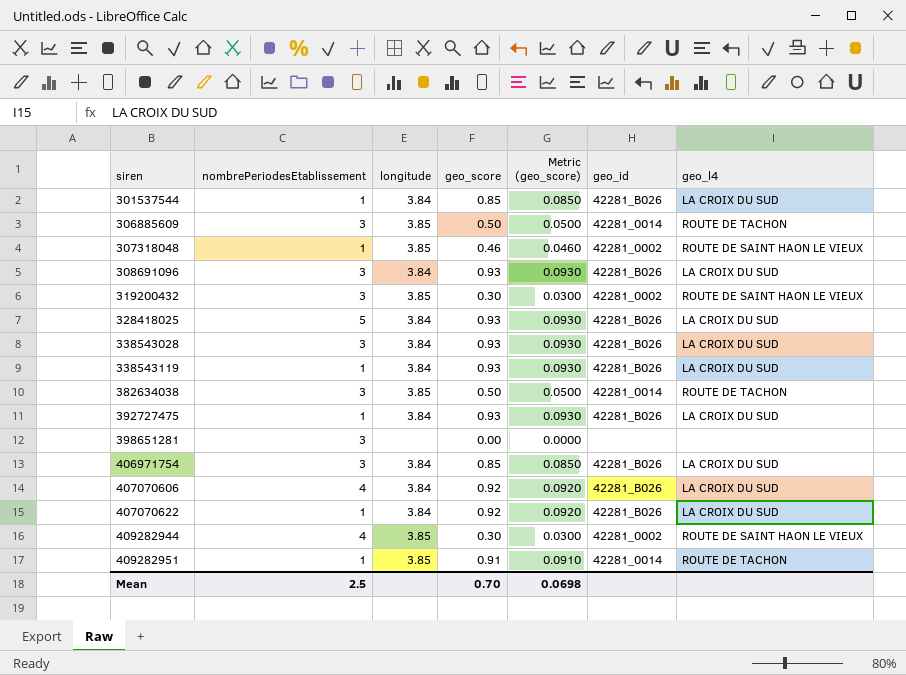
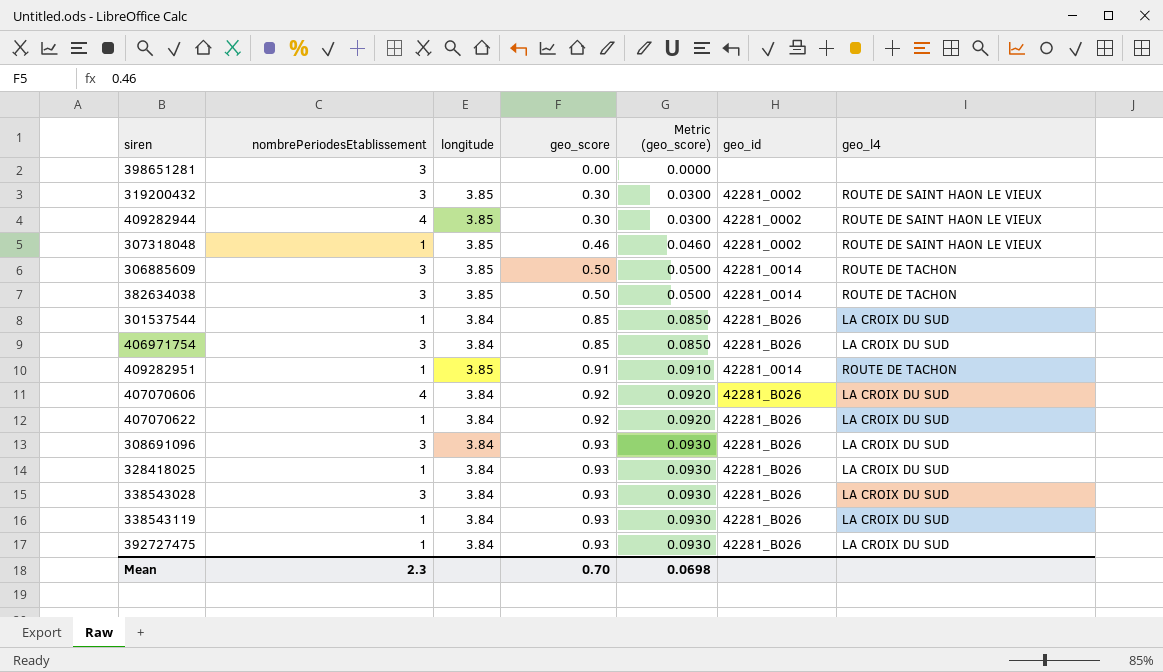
row order: siren ascending -> geo_score ascending
328418025 | nombrePeriodesEtablissement: 5 -> 1
Mean | nombrePeriodesEtablissement: 2.5 -> 2.3

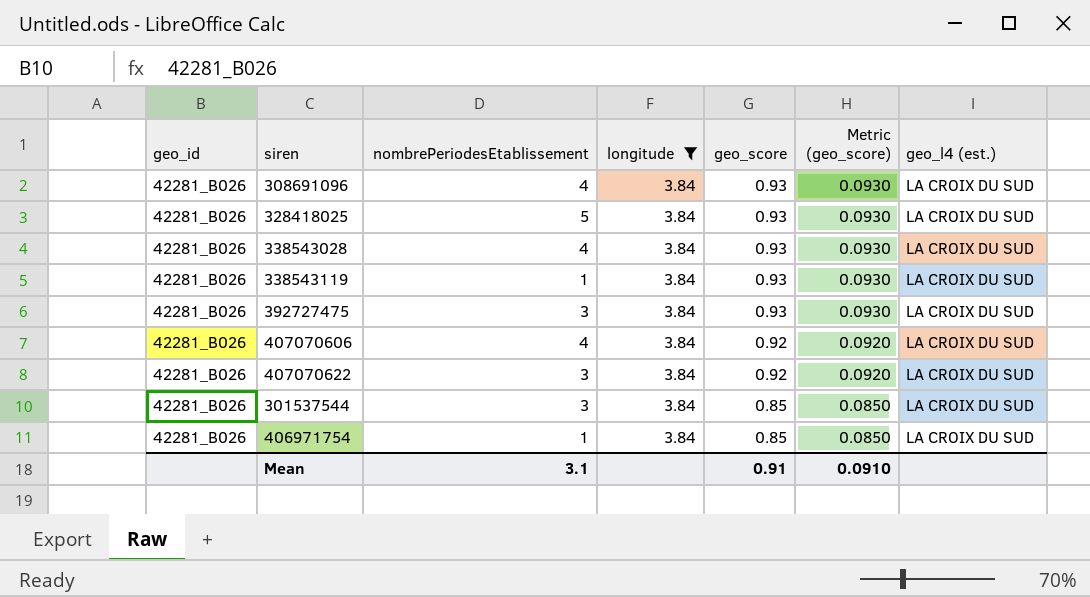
filter: none -> longitude = 3.84
row order: geo_score ascending -> geo_score descending
column geo_id | position: 6 -> 1
column name: geo_l4 -> geo_l4 (est.)
308691096 | nombrePeriodesEtablissement: 3 -> 4
328418025 | nombrePeriodesEtablissement: 1 -> 5
338543028 | nombrePeriodesEtablissement: 3 -> 4
392727475 | nombrePeriodesEtablissement: 1 -> 3
407070622 | nombrePeriodesEtablissement: 1 -> 3
301537544 | nombrePeriodesEtablissement: 1 -> 3
406971754 | nombrePeriodesEtablissement: 3 -> 1
Mean | nombrePeriodesEtablissement: 2.3 -> 3.1
Mean | geo_score: 0.70 -> 0.91
Mean | Metric (geo_score): 0.0698 -> 0.0910

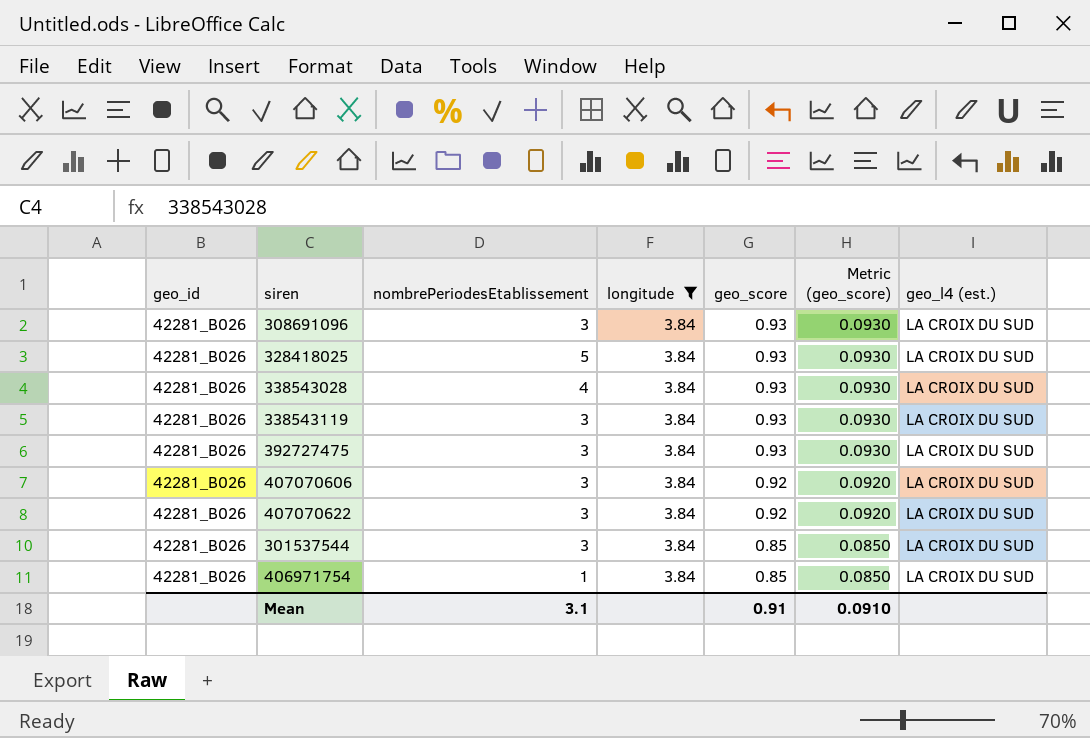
308691096 | nombrePeriodesEtablissement: 4 -> 3
338543119 | nombrePeriodesEtablissement: 1 -> 3
407070606 | nombrePeriodesEtablissement: 4 -> 3

